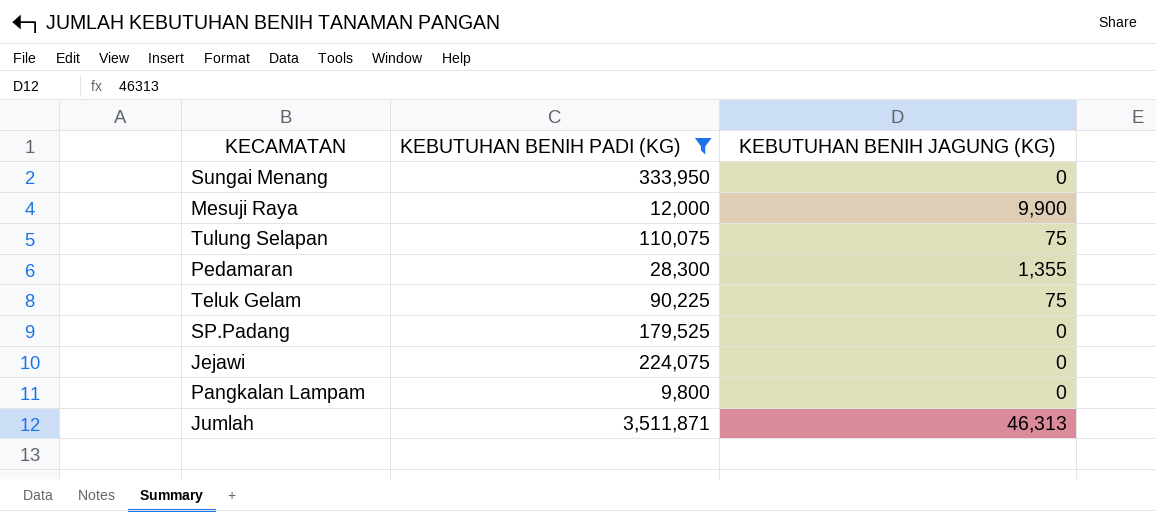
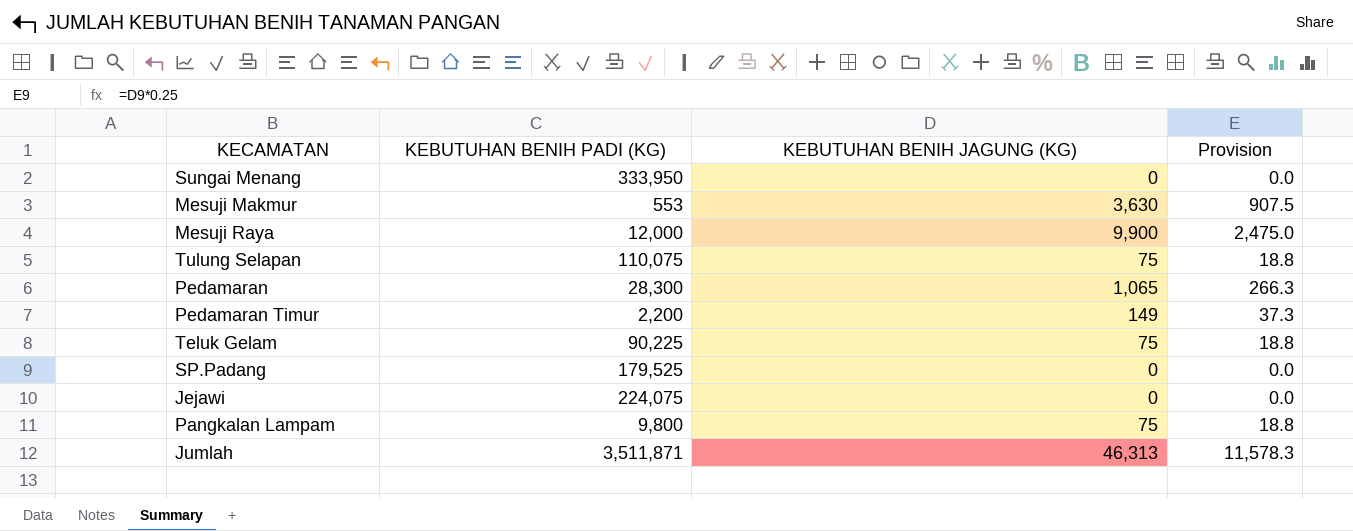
filter: KEBUTUHAN BENIH PADI (KG) >= 9,800 -> none
column Provision | formula: none -> [KEBUTUHAN BENIH JAGUNG (KG)] * 0.25
Pedamaran | KEBUTUHAN BENIH JAGUNG (KG): 1,355 -> 1,065
Pangkalan Lampam | KEBUTUHAN BENIH JAGUNG (KG): 0 -> 75

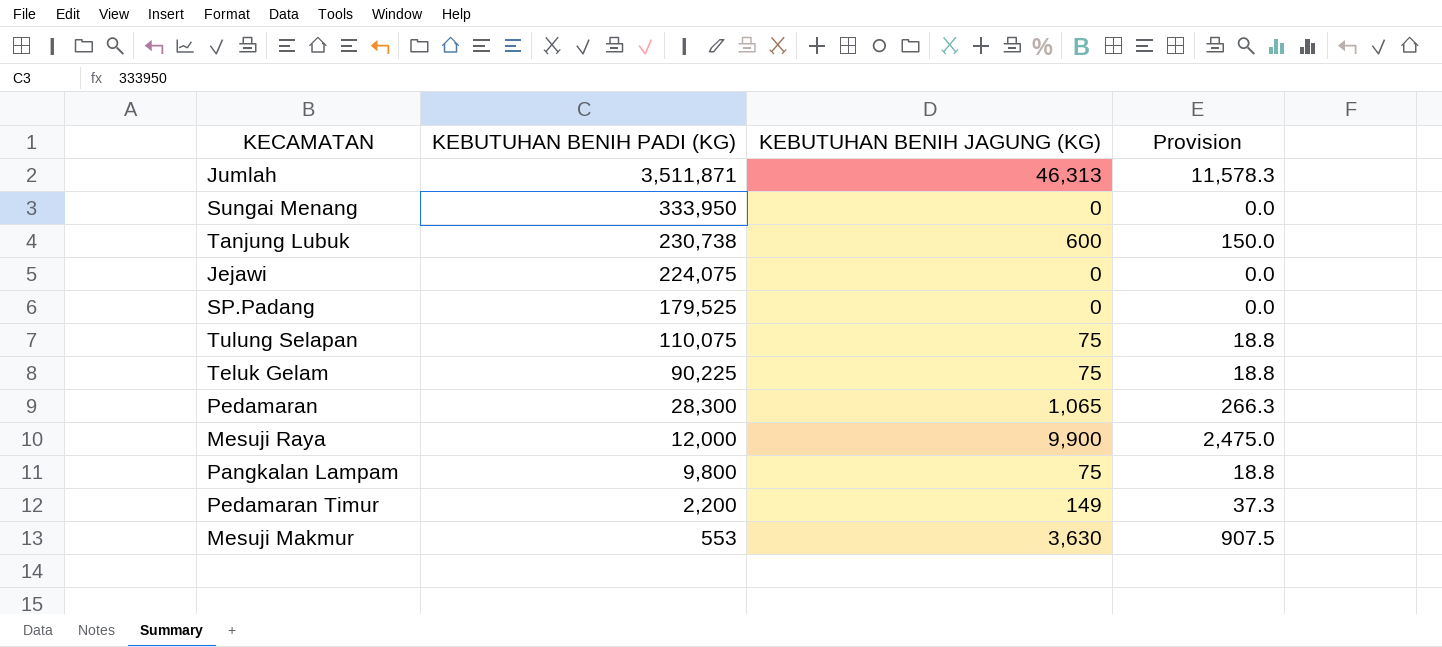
row order: none -> KEBUTUHAN BENIH PADI (KG) descending
row Tanjung Lubuk: none -> 230,738 | 600 | 150.0

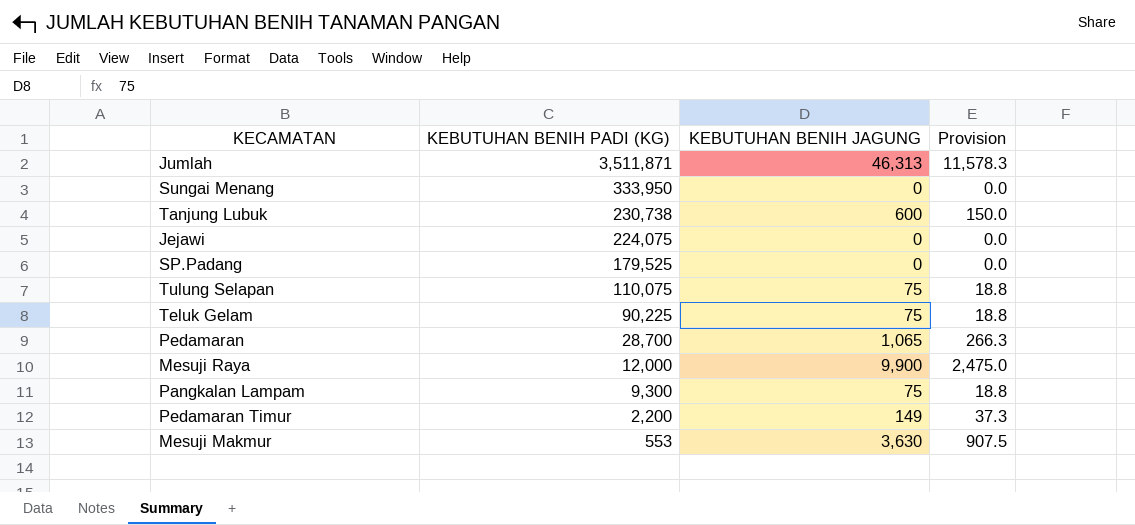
column name: KEBUTUHAN BENIH JAGUNG (KG) -> KEBUTUHAN BENIH JAGUNG
Pedamaran | KEBUTUHAN BENIH PADI (KG): 28,300 -> 28,700
Pangkalan Lampam | KEBUTUHAN BENIH PADI (KG): 9,800 -> 9,300

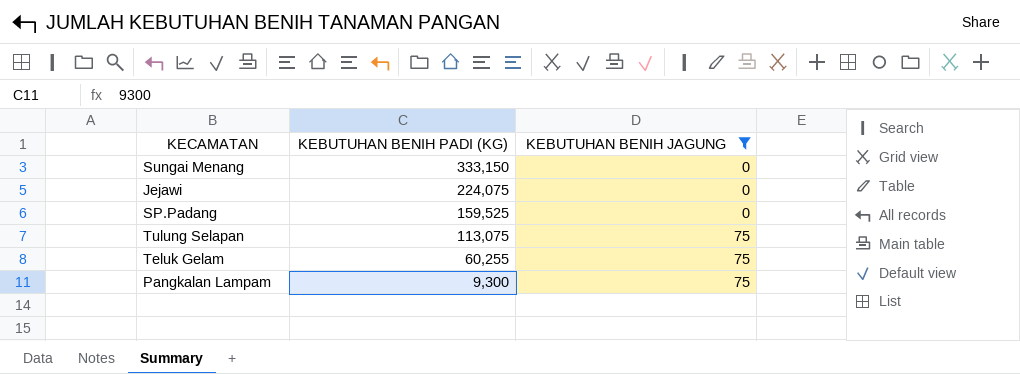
filter: none -> KEBUTUHAN BENIH JAGUNG <= 75
column Provision | formula: [KEBUTUHAN BENIH JAGUNG] * 0.25 -> none
Sungai Menang | KEBUTUHAN BENIH PADI (KG): 333,950 -> 333,150
SP.Padang | KEBUTUHAN BENIH PADI (KG): 179,525 -> 159,525
Tulung Selapan | KEBUTUHAN BENIH PADI (KG): 110,075 -> 113,075
Teluk Gelam | KEBUTUHAN BENIH PADI (KG): 90,225 -> 60,255

